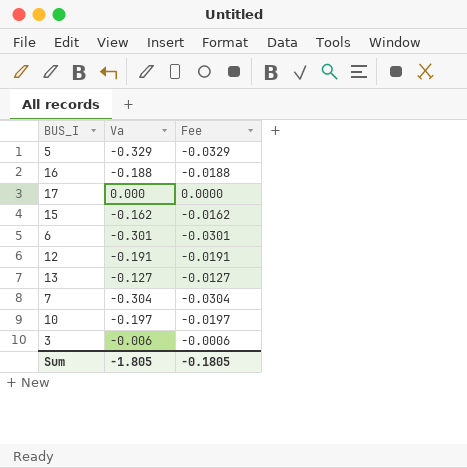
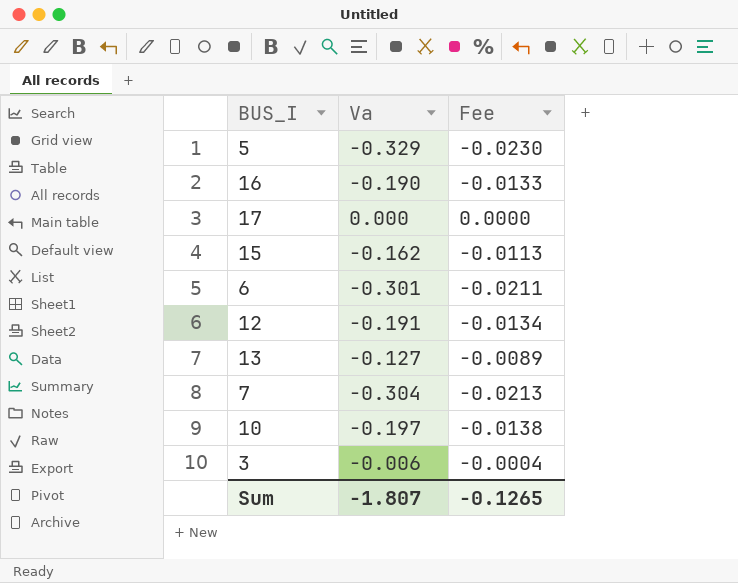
column Fee | formula: [Va] * 0.1 -> [Va] * 0.07
16 | Va: -0.188 -> -0.190
Sum | Va: -1.805 -> -1.807
Sum | Fee: -0.1805 -> -0.1265

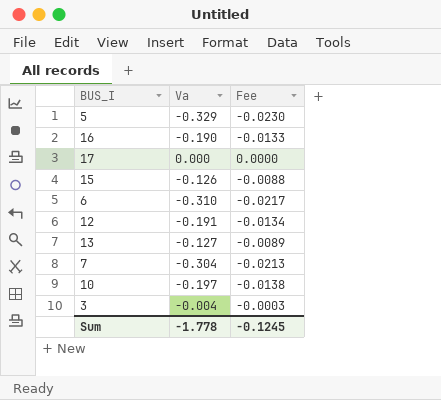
15 | Va: -0.162 -> -0.126
15 | Fee: -0.0113 -> -0.0088
6 | Va: -0.301 -> -0.310
6 | Fee: -0.0211 -> -0.0217
3 | Va: -0.006 -> -0.004
3 | Fee: -0.0004 -> -0.0003
Sum | Va: -1.807 -> -1.778
Sum | Fee: -0.1265 -> -0.1245

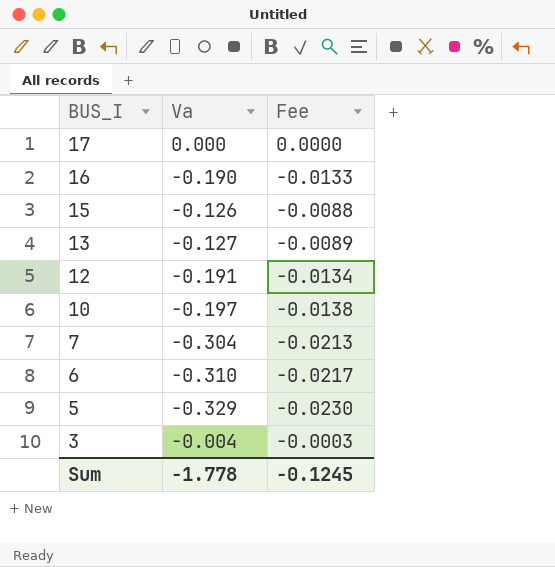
row order: none -> BUS_I descending

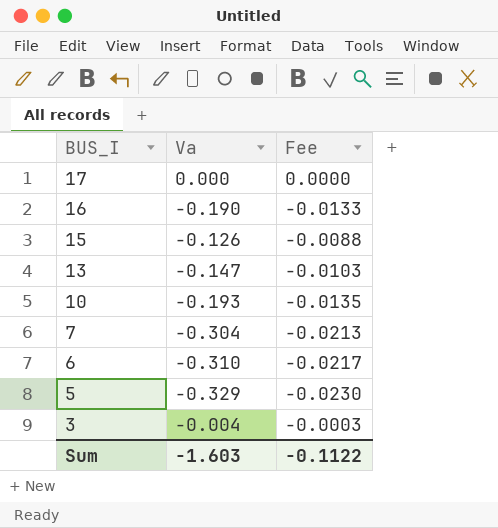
row 12: -0.191 | -0.0134 -> none
13 | Va: -0.127 -> -0.147
13 | Fee: -0.0089 -> -0.0103
10 | Va: -0.197 -> -0.193
10 | Fee: -0.0138 -> -0.0135
Sum | Va: -1.778 -> -1.603
Sum | Fee: -0.1245 -> -0.1122

